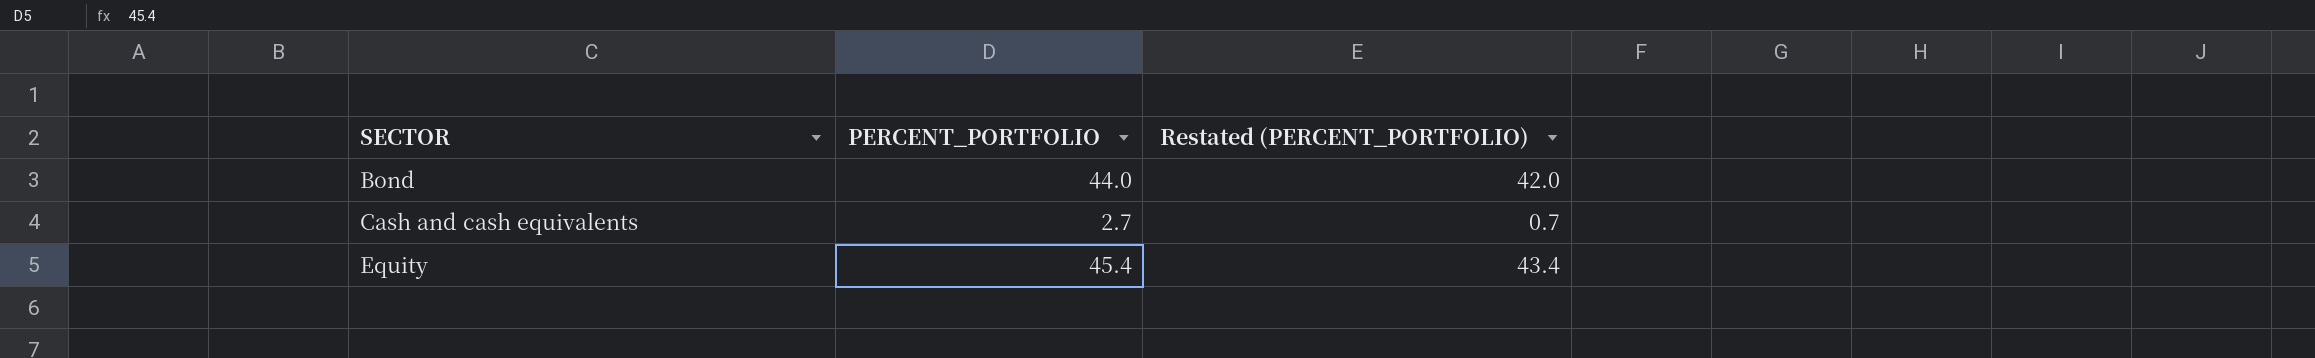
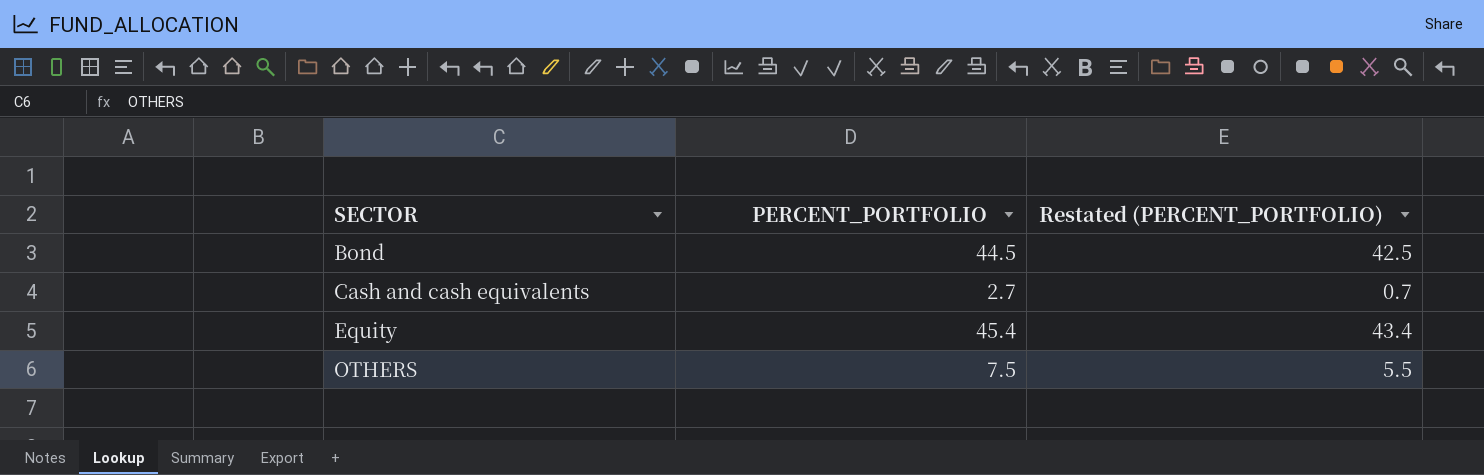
Bond | PERCENT_PORTFOLIO: 44.0 -> 44.5
Bond | Restated (PERCENT_PORTFOLIO): 42.0 -> 42.5
row OTHERS: none -> 7.5 | 5.5

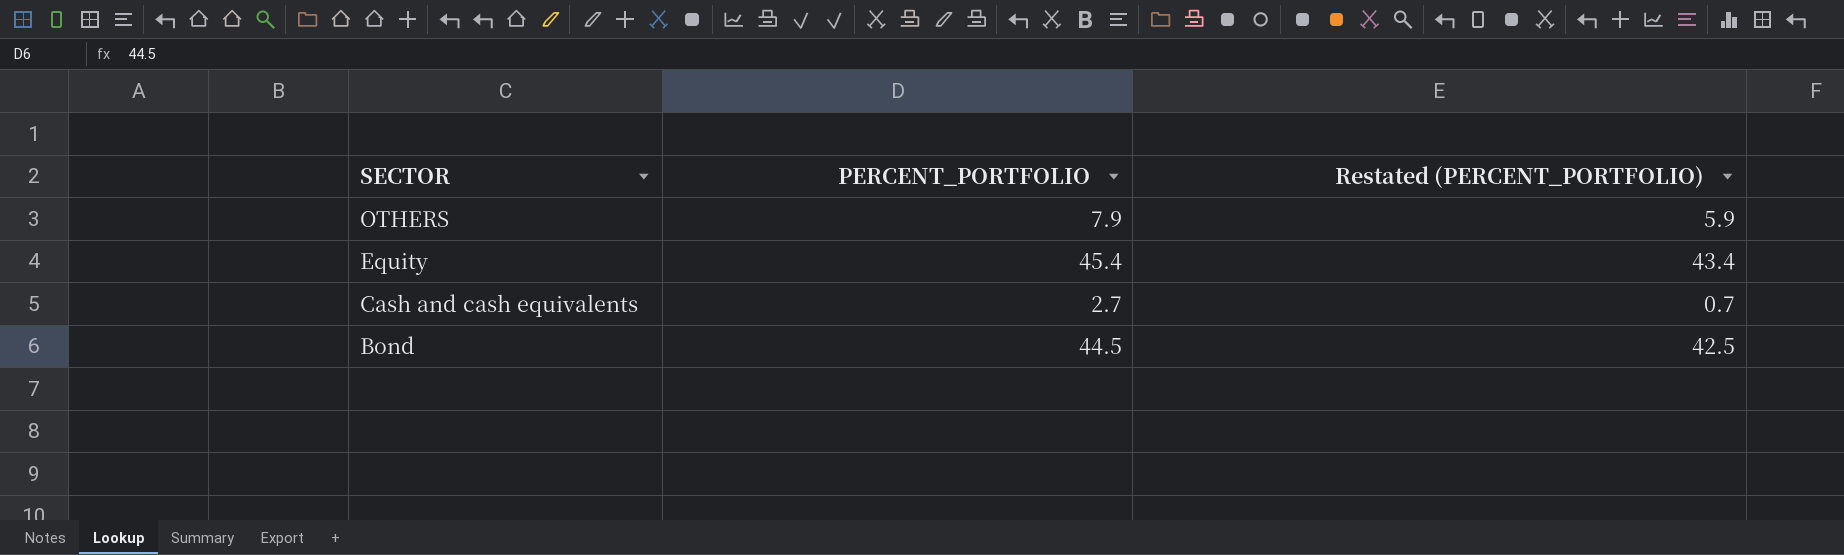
row order: SECTOR ascending -> SECTOR descending
OTHERS | PERCENT_PORTFOLIO: 7.5 -> 7.9
OTHERS | Restated (PERCENT_PORTFOLIO): 5.5 -> 5.9

